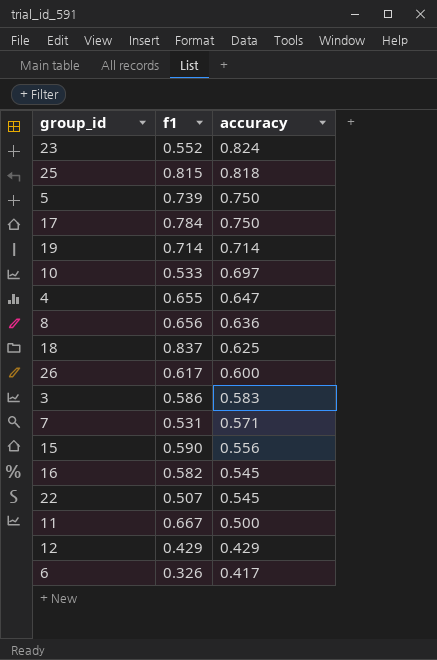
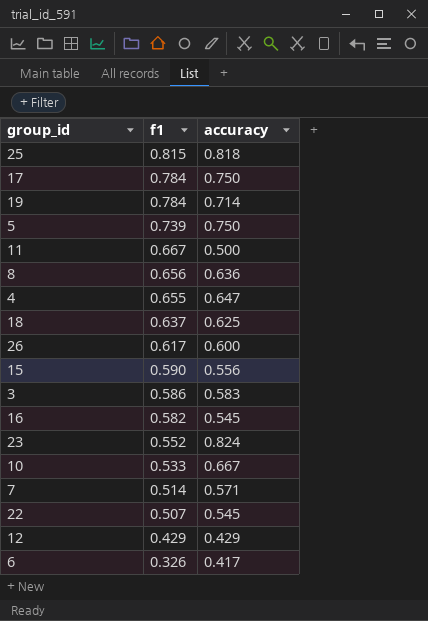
row order: accuracy descending -> f1 descending
19 | f1: 0.714 -> 0.784
18 | f1: 0.837 -> 0.637
10 | accuracy: 0.697 -> 0.667
7 | f1: 0.531 -> 0.514

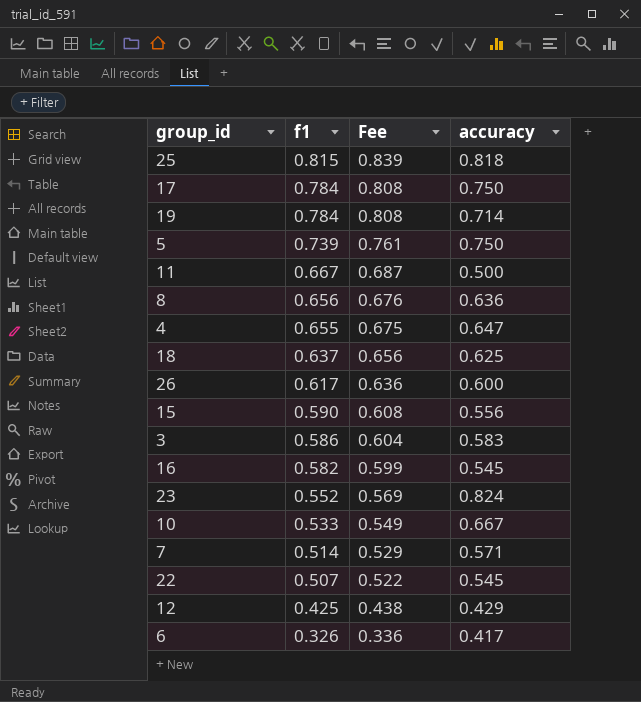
column Fee | formula: none -> [f1] * 1.03
12 | f1: 0.429 -> 0.425

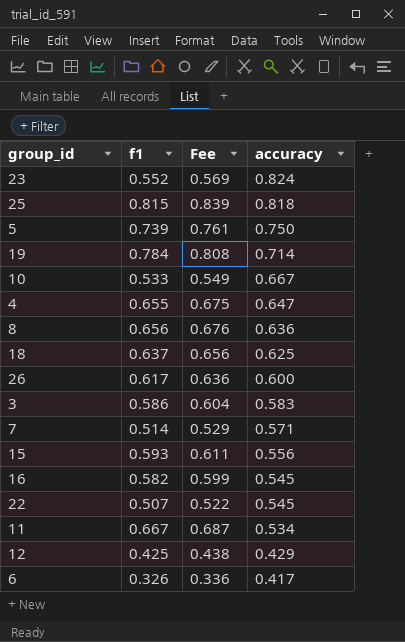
row order: f1 descending -> accuracy descending
row 17: 0.784 | 0.808 | 0.750 -> none
15 | f1: 0.590 -> 0.593
15 | Fee: 0.608 -> 0.611
11 | accuracy: 0.500 -> 0.534

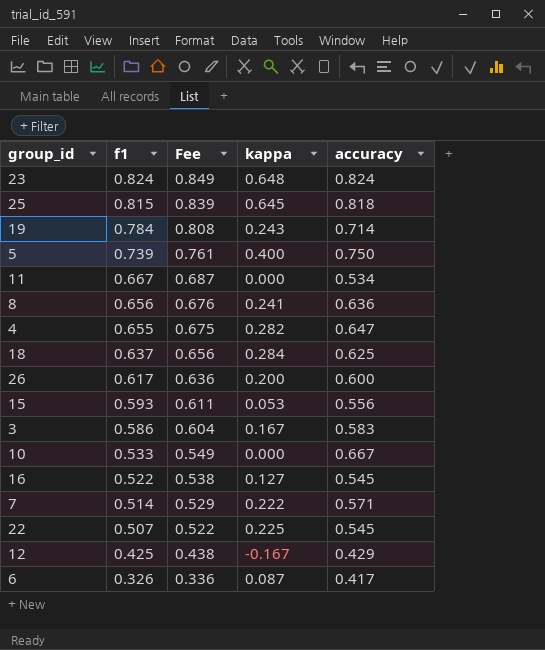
row order: accuracy descending -> f1 descending
column kappa | position: none -> 4
23 | f1: 0.552 -> 0.824
23 | Fee: 0.569 -> 0.849
16 | f1: 0.582 -> 0.522
16 | Fee: 0.599 -> 0.538

